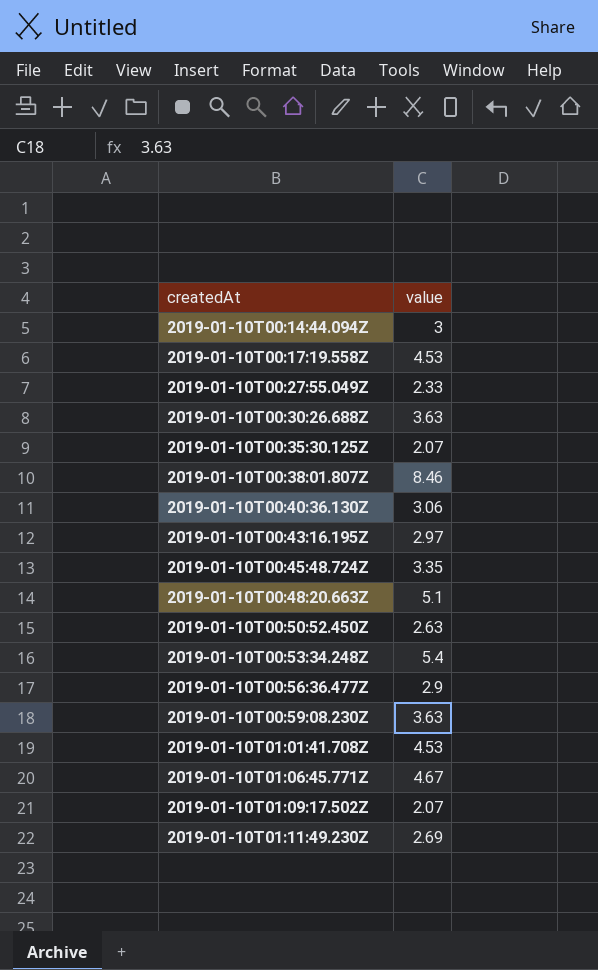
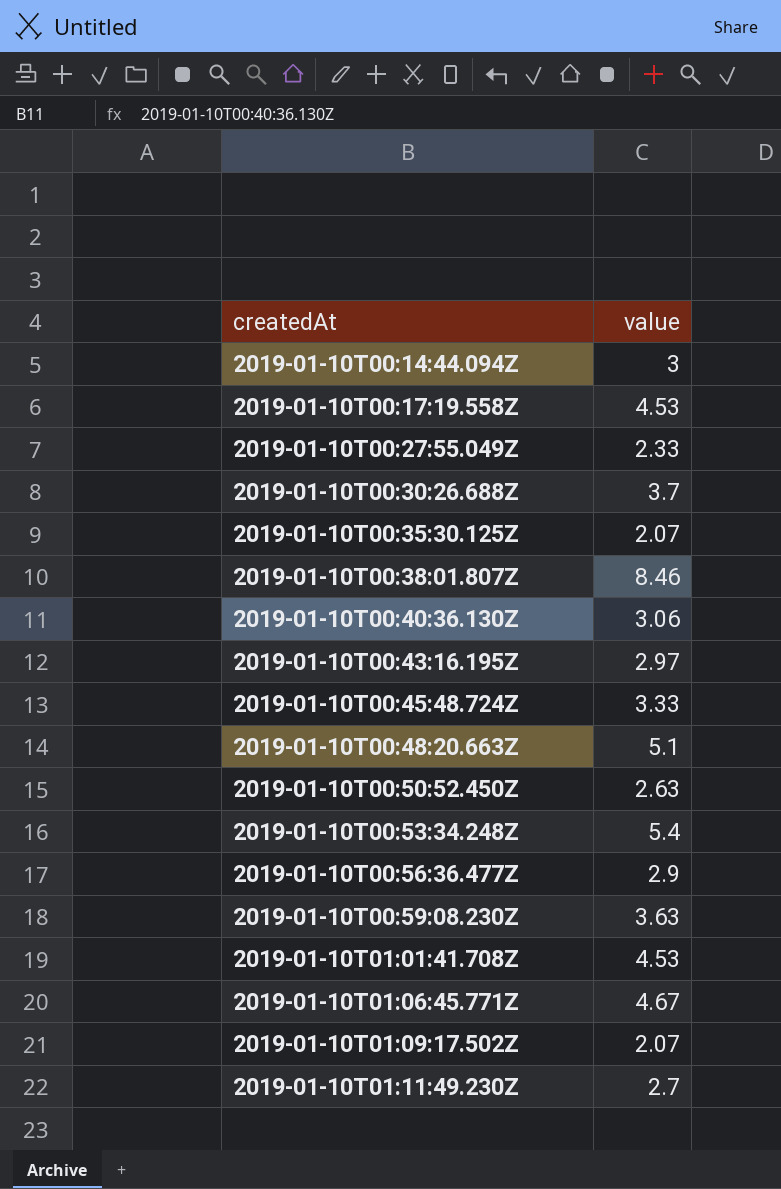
2019-01-10T00:30:26.688Z | value: 3.63 -> 3.7
2019-01-10T00:45:48.724Z | value: 3.35 -> 3.33
2019-01-10T01:11:49.230Z | value: 2.69 -> 2.7

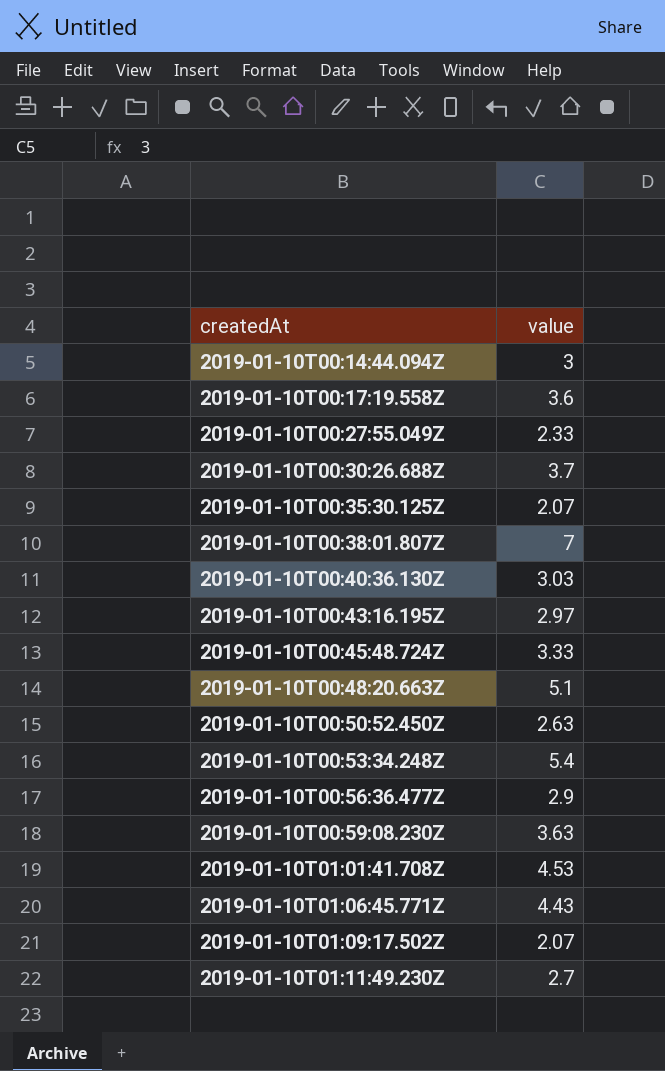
2019-01-10T00:17:19.558Z | value: 4.53 -> 3.6
2019-01-10T00:38:01.807Z | value: 8.46 -> 7
2019-01-10T00:40:36.130Z | value: 3.06 -> 3.03
2019-01-10T01:06:45.771Z | value: 4.67 -> 4.43

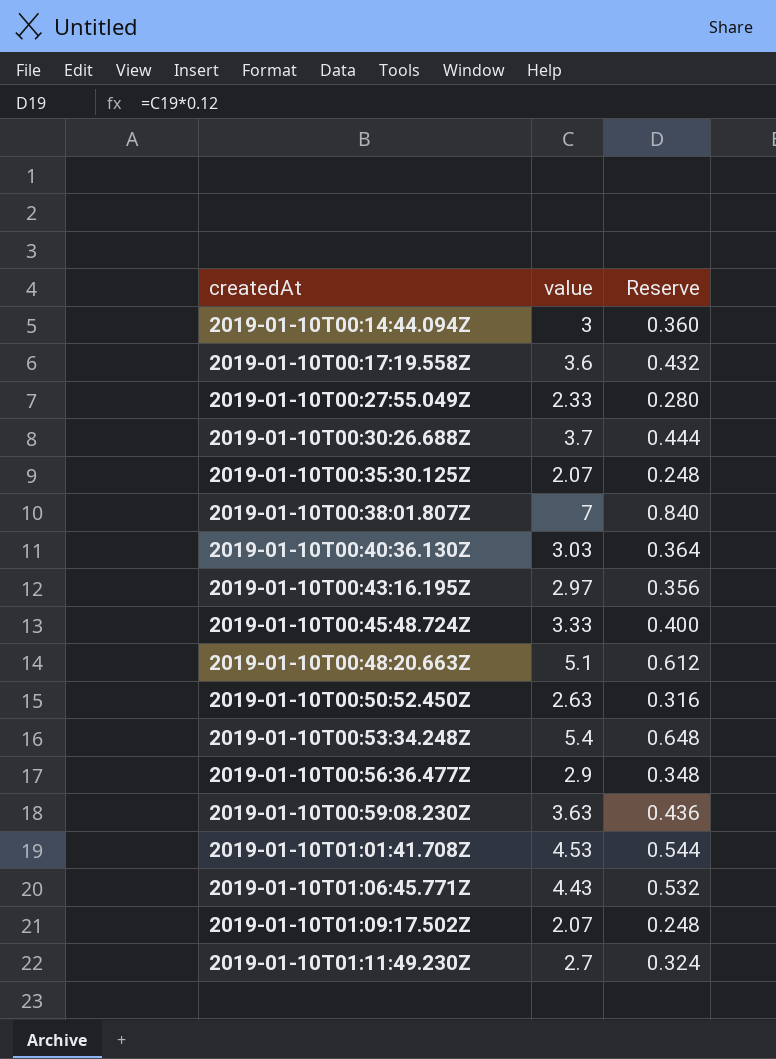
column Reserve | formula: none -> [value] * 0.12

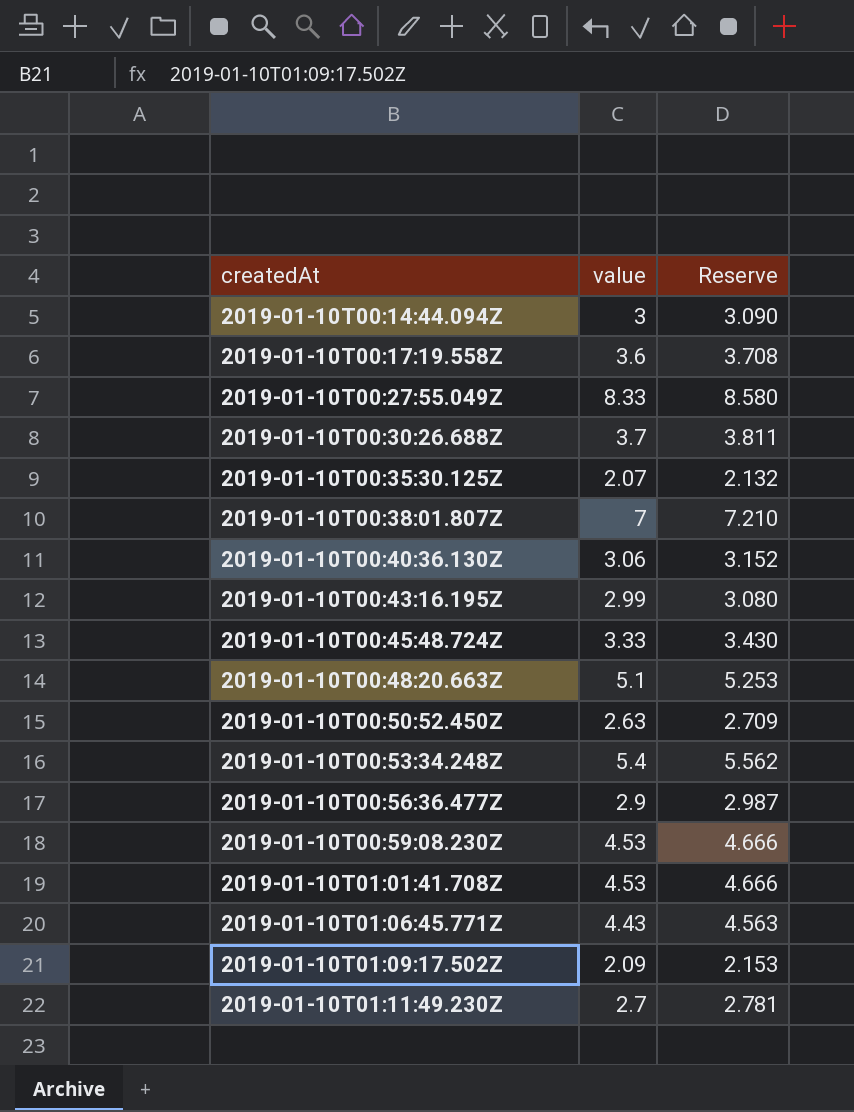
column Reserve | formula: [value] * 0.12 -> [value] * 1.03
2019-01-10T00:27:55.049Z | value: 2.33 -> 8.33
2019-01-10T00:40:36.130Z | value: 3.03 -> 3.06
2019-01-10T00:43:16.195Z | value: 2.97 -> 2.99
2019-01-10T00:59:08.230Z | value: 3.63 -> 4.53
2019-01-10T01:09:17.502Z | value: 2.07 -> 2.09

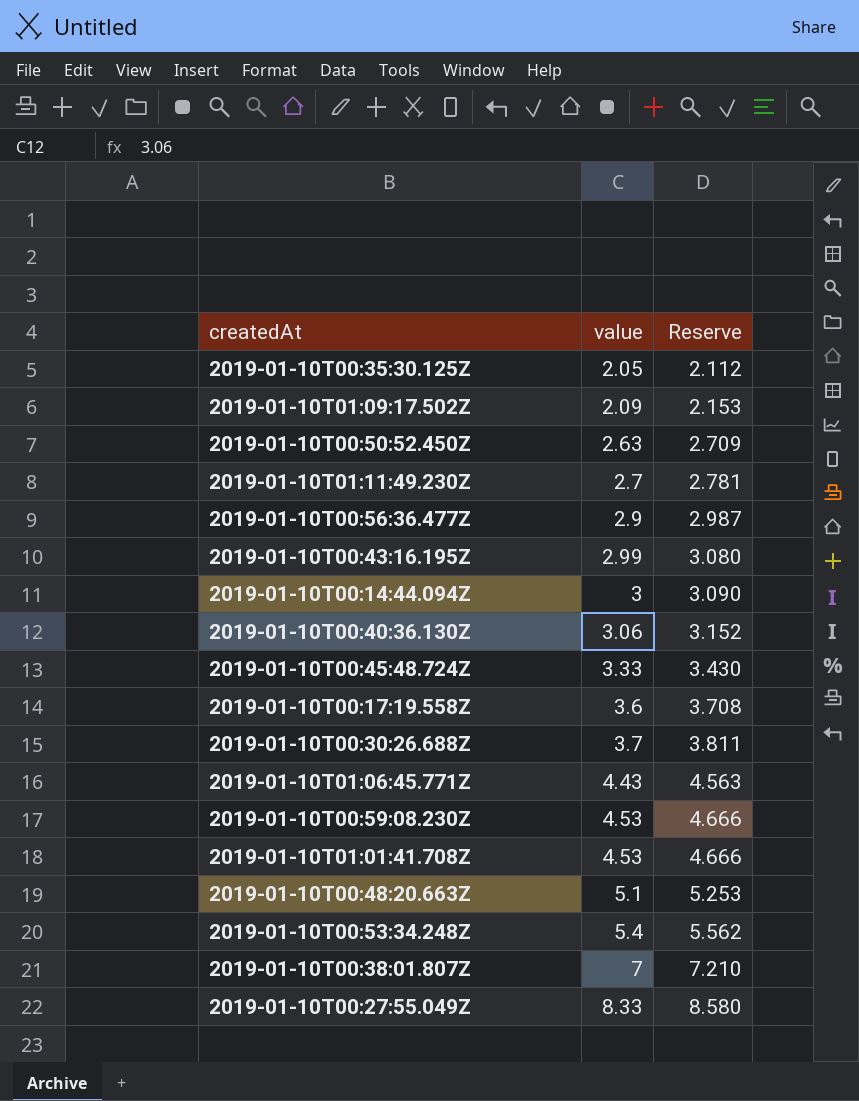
row order: createdAt ascending -> value ascending
2019-01-10T00:35:30.125Z | value: 2.07 -> 2.05
2019-01-10T00:35:30.125Z | Reserve: 2.132 -> 2.112

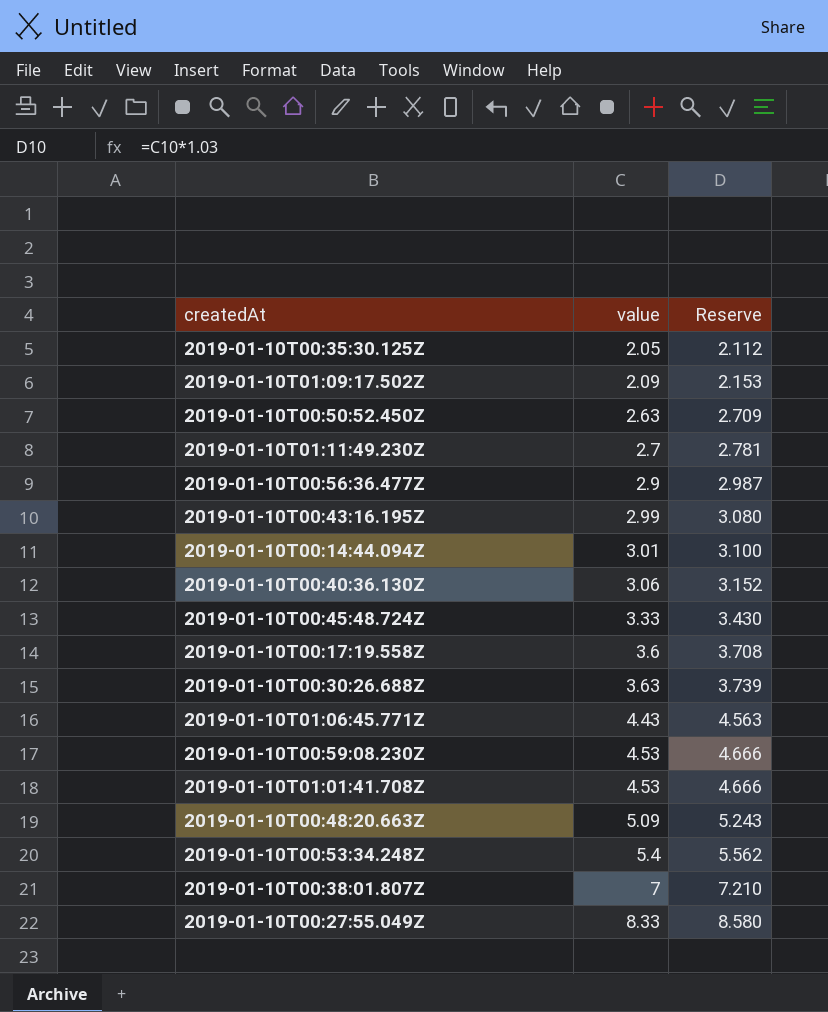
2019-01-10T00:14:44.094Z | value: 3 -> 3.01
2019-01-10T00:14:44.094Z | Reserve: 3.090 -> 3.100
2019-01-10T00:30:26.688Z | value: 3.7 -> 3.63
2019-01-10T00:30:26.688Z | Reserve: 3.811 -> 3.739
2019-01-10T00:48:20.663Z | value: 5.1 -> 5.09
2019-01-10T00:48:20.663Z | Reserve: 5.253 -> 5.243

